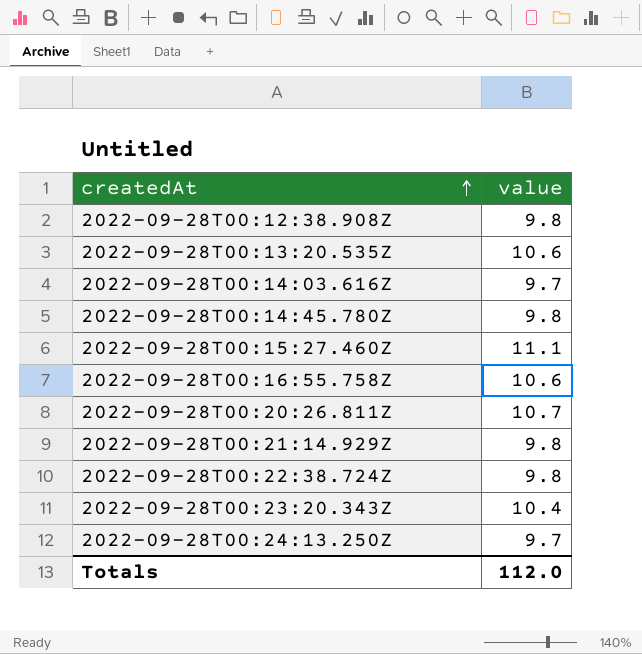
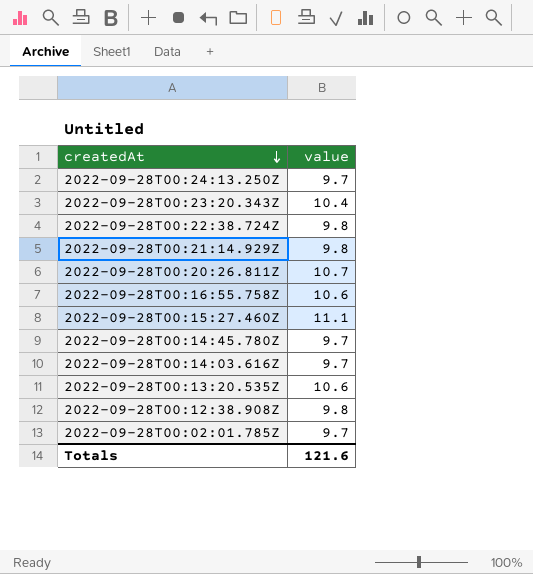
row order: createdAt ascending -> createdAt descending
2022-09-28T00:14:45.780Z | value: 9.8 -> 9.7
row 2022-09-28T00:02:01.785Z: none -> 9.7
Totals | value: 112.0 -> 121.6

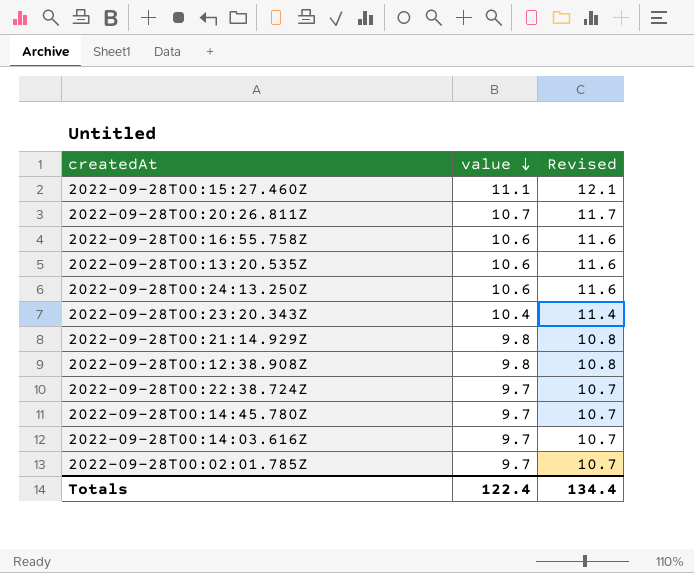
row order: createdAt descending -> value descending
column Revised | formula: none -> [value] + 1
2022-09-28T00:24:13.250Z | value: 9.7 -> 10.6
2022-09-28T00:22:38.724Z | value: 9.8 -> 9.7
Totals | value: 121.6 -> 122.4

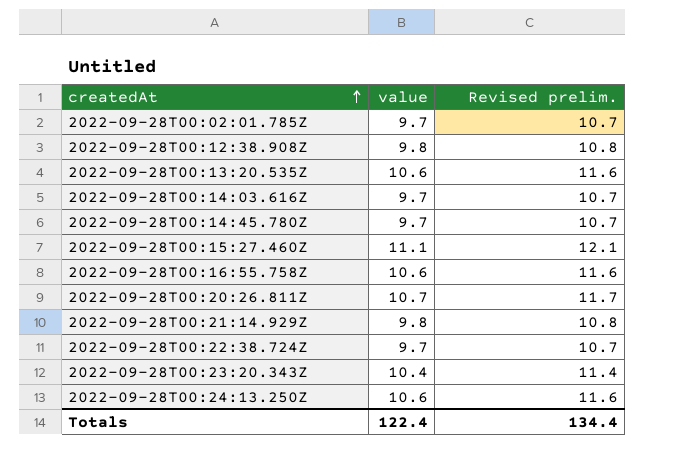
row order: value descending -> createdAt ascending
column name: Revised -> Revised prelim.

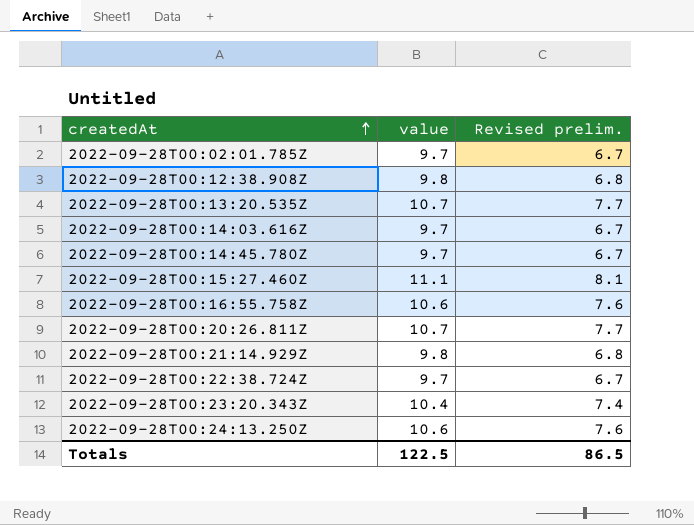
column Revised prelim. | formula: [value] + 1 -> [value] - 3
2022-09-28T00:13:20.535Z | value: 10.6 -> 10.7
Totals | value: 122.4 -> 122.5
Totals | Revised prelim.: 134.4 -> 86.5

